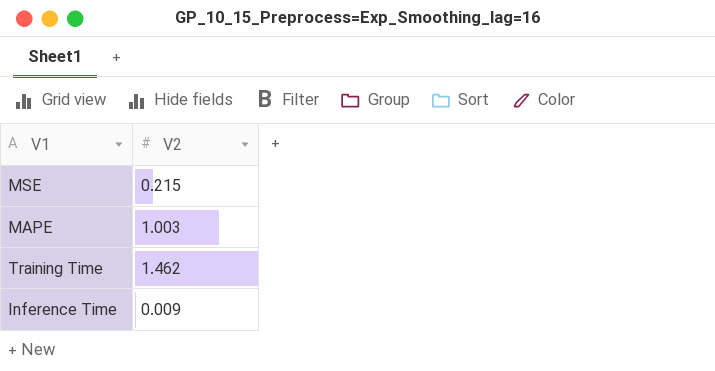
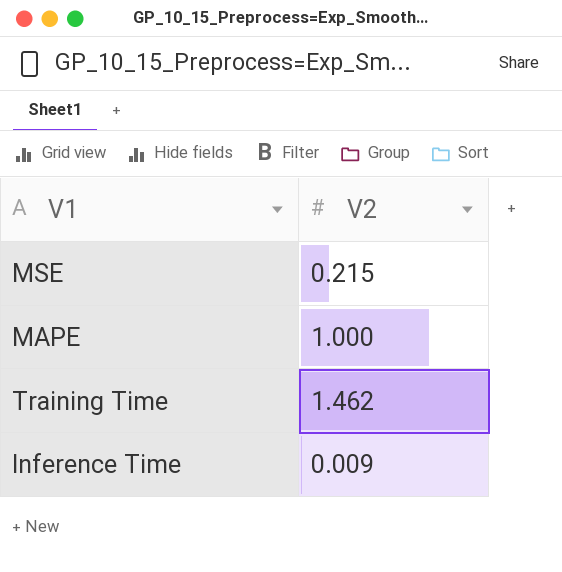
MAPE | V2: 1.003 -> 1.000

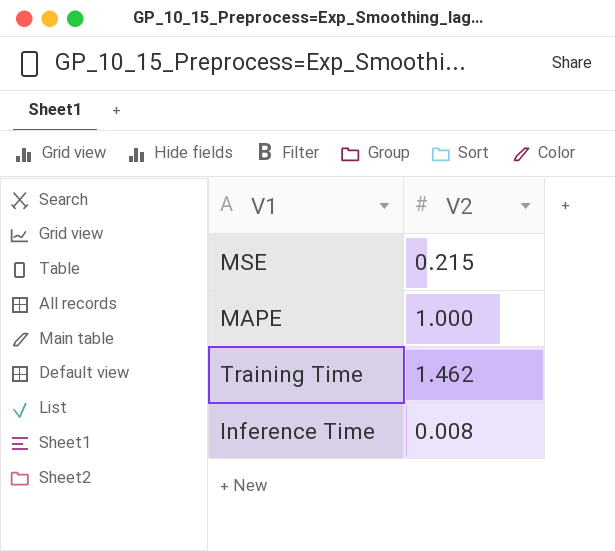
Inference Time | V2: 0.009 -> 0.008

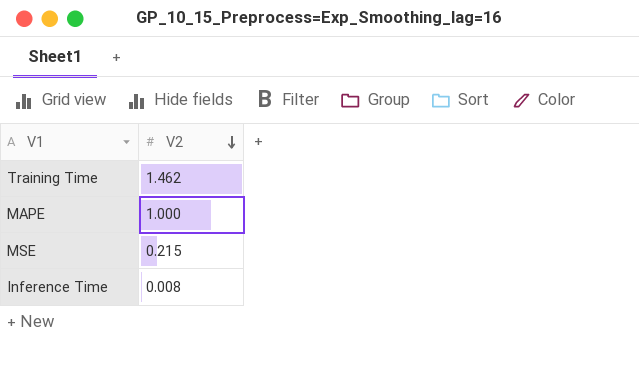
row order: none -> V2 descending

